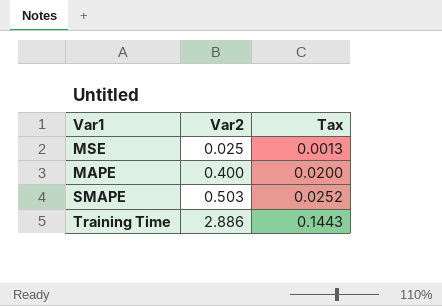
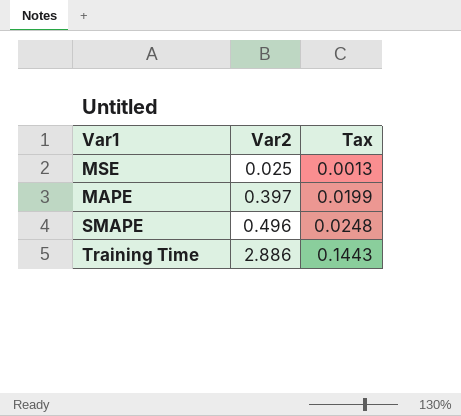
MAPE | Var2: 0.400 -> 0.397
MAPE | Tax: 0.0200 -> 0.0199
SMAPE | Var2: 0.503 -> 0.496
SMAPE | Tax: 0.0252 -> 0.0248

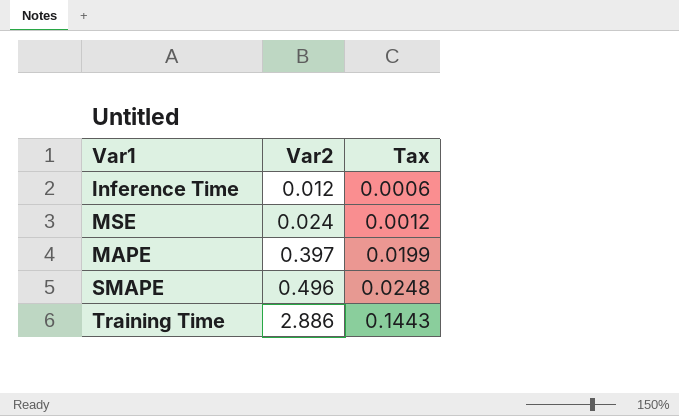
row Inference Time: none -> 0.012 | 0.0006
MSE | Var2: 0.025 -> 0.024
MSE | Tax: 0.0013 -> 0.0012

